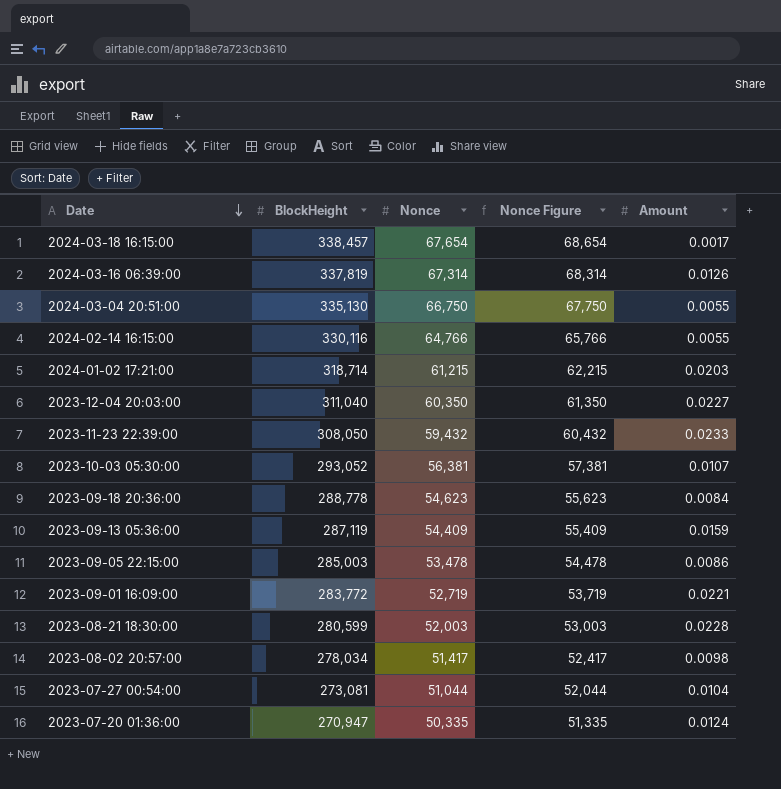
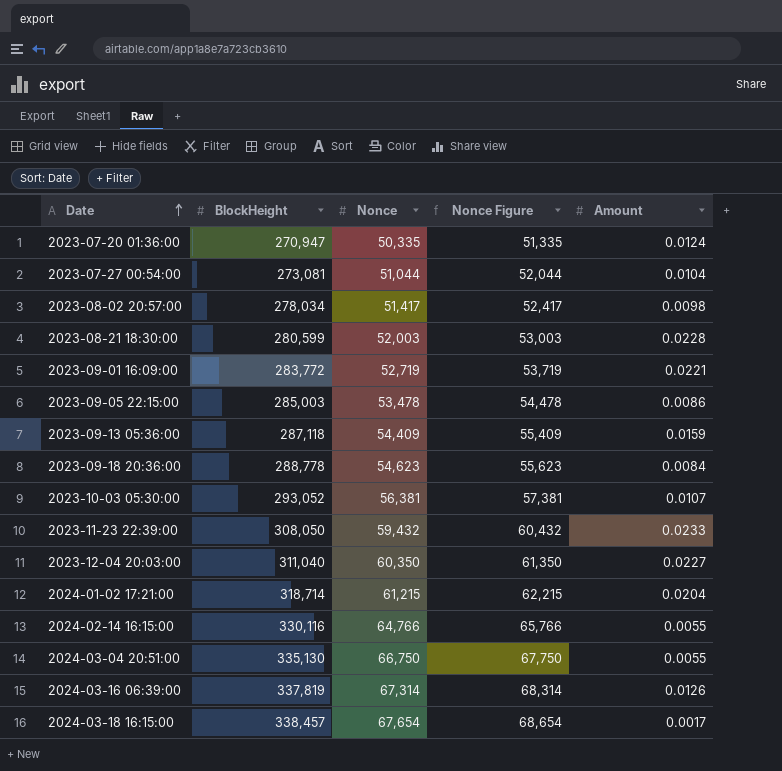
row order: Date descending -> Date ascending
2023-09-13 05:36:00 | BlockHeight: 287,119 -> 287,118
2024-01-02 17:21:00 | Amount: 0.0203 -> 0.0204

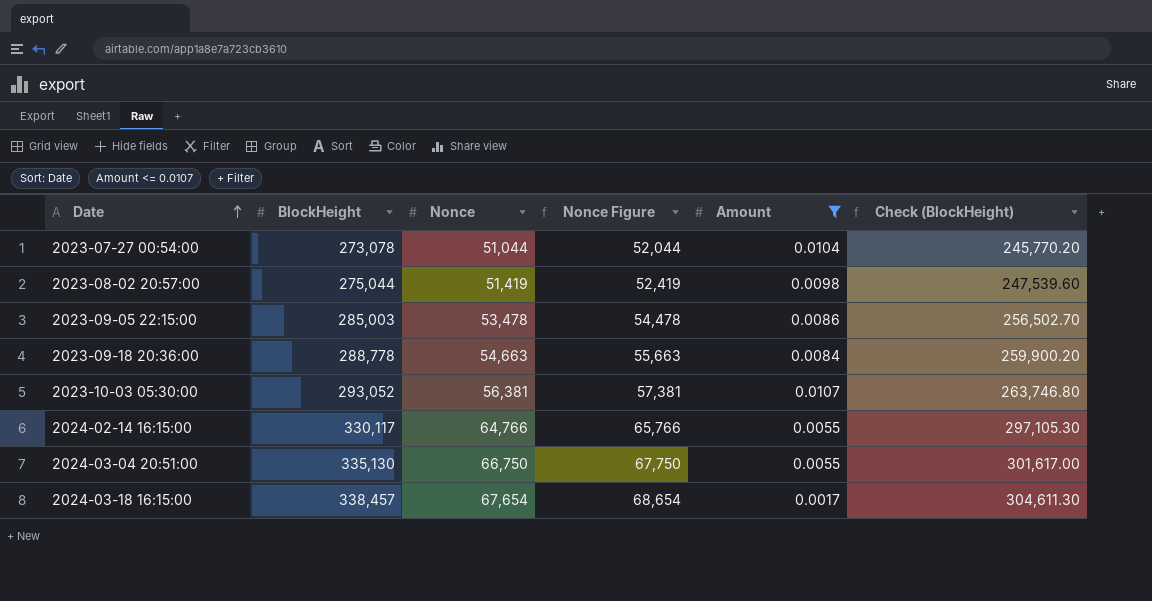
filter: none -> Amount <= 0.0107
column Check (BlockHeight) | formula: none -> [BlockHeight] * 0.9
2023-07-27 00:54:00 | BlockHeight: 273,081 -> 273,078
2023-08-02 20:57:00 | BlockHeight: 278,034 -> 275,044
2023-08-02 20:57:00 | Nonce: 51,417 -> 51,419
2023-08-02 20:57:00 | Nonce Figure: 52,417 -> 52,419
2023-09-18 20:36:00 | Nonce: 54,623 -> 54,663
2023-09-18 20:36:00 | Nonce Figure: 55,623 -> 55,663
2024-02-14 16:15:00 | BlockHeight: 330,116 -> 330,117

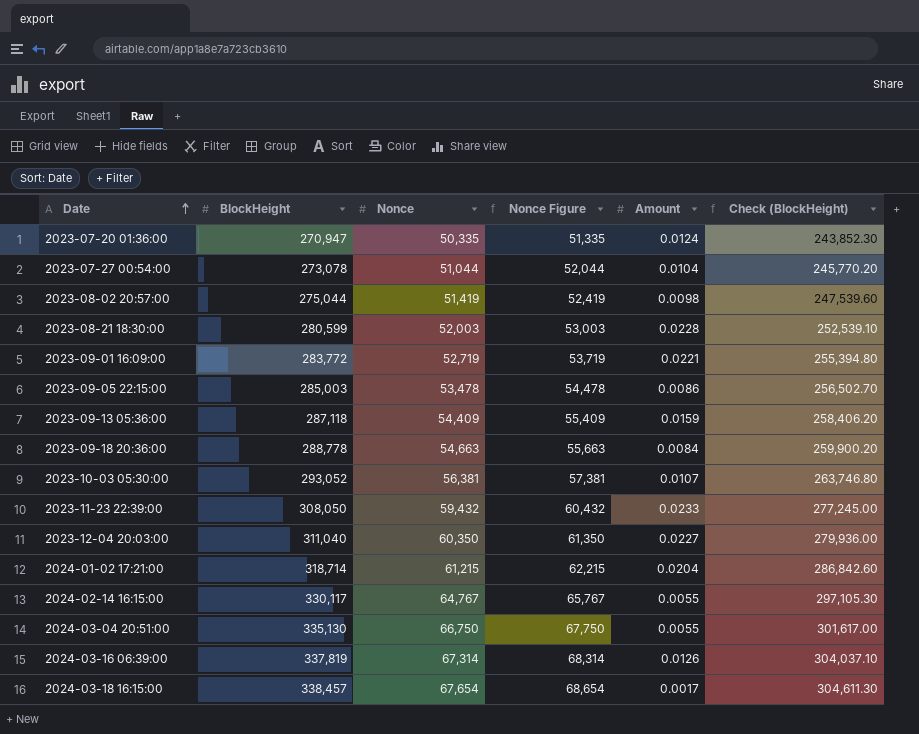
filter: Amount <= 0.0107 -> none
2024-02-14 16:15:00 | Nonce: 64,766 -> 64,767
2024-02-14 16:15:00 | Nonce Figure: 65,766 -> 65,767

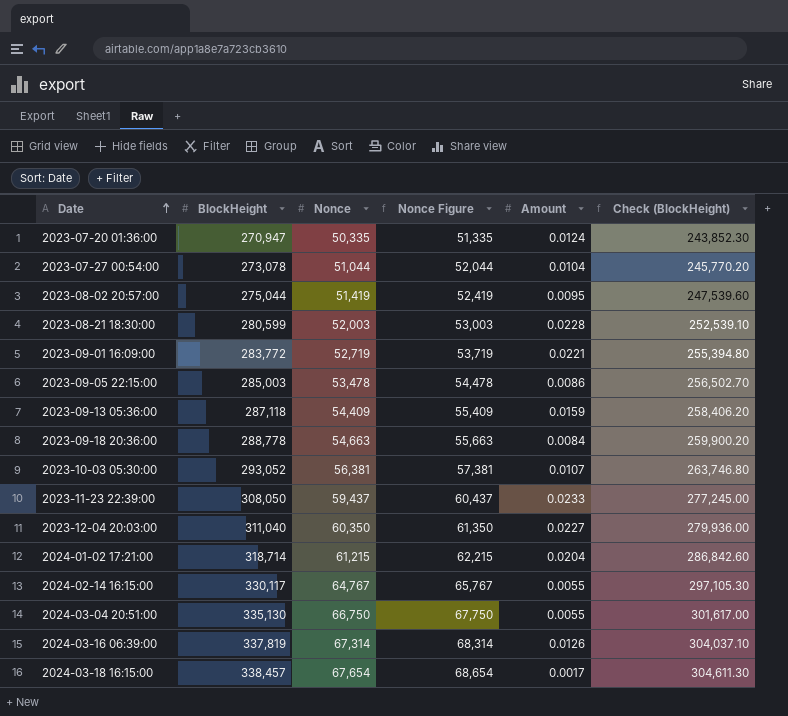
2023-08-02 20:57:00 | Amount: 0.0098 -> 0.0095
2023-11-23 22:39:00 | Nonce: 59,432 -> 59,437
2023-11-23 22:39:00 | Nonce Figure: 60,432 -> 60,437

